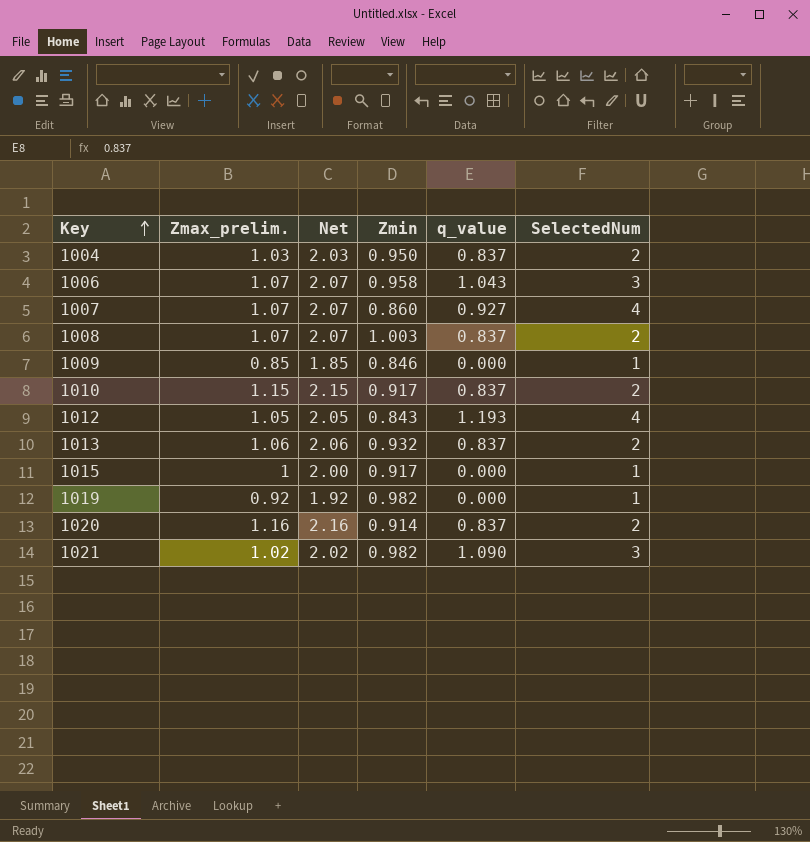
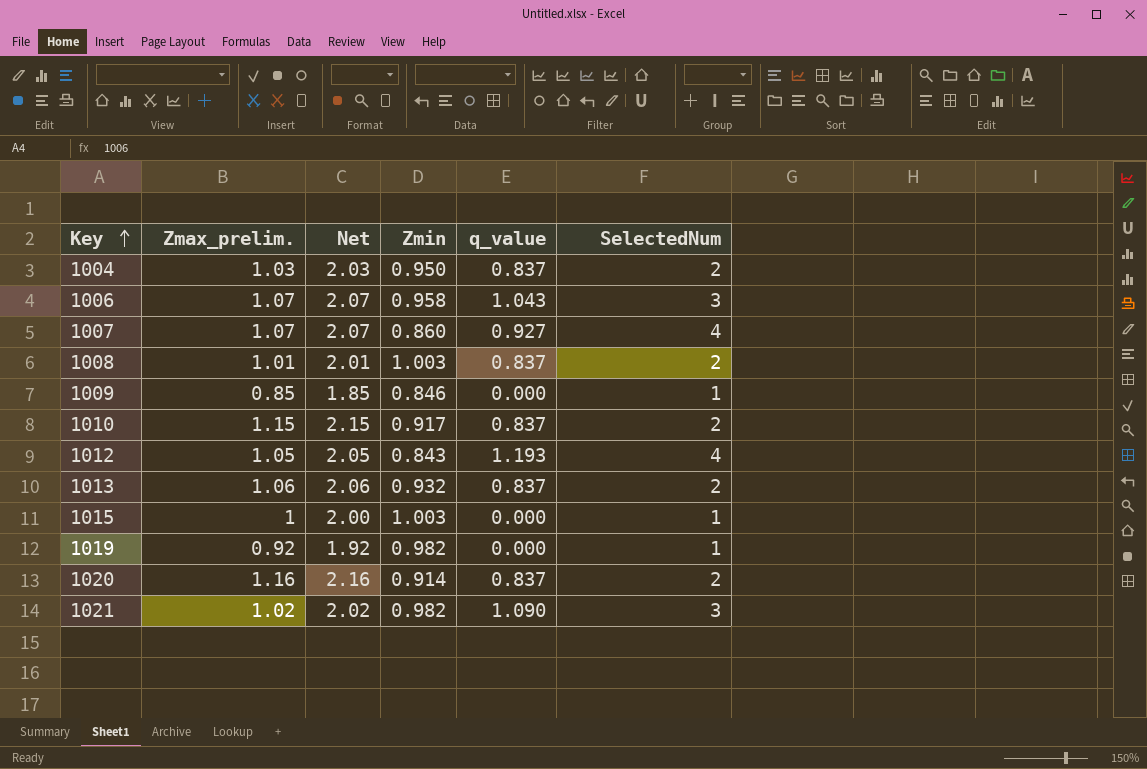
1008 | Zmax_prelim.: 1.07 -> 1.01
1008 | Net: 2.07 -> 2.01
1015 | Zmin: 0.917 -> 1.003

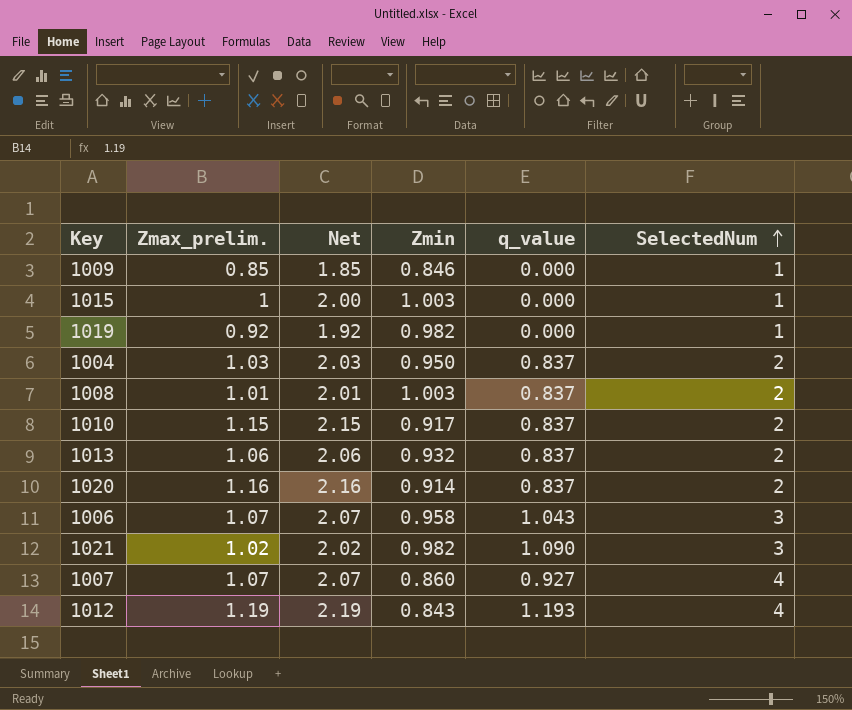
row order: Key ascending -> SelectedNum ascending
1012 | Zmax_prelim.: 1.05 -> 1.19
1012 | Net: 2.05 -> 2.19

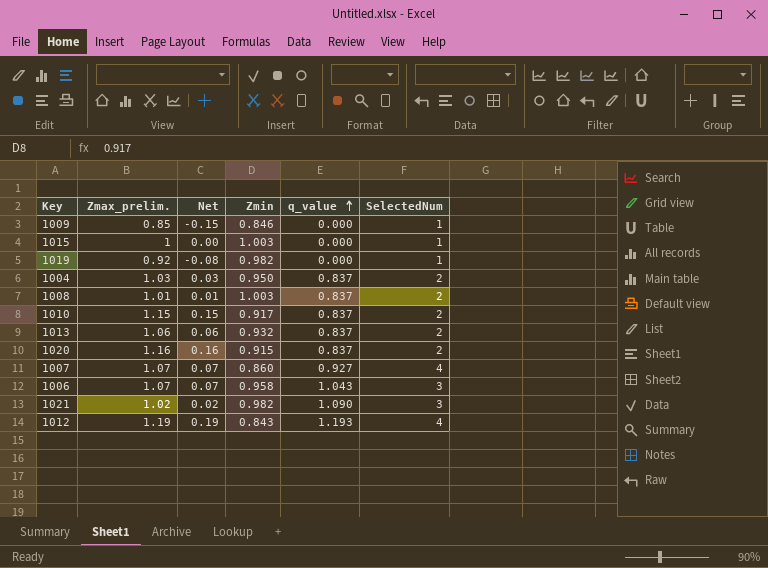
row order: SelectedNum ascending -> q_value ascending
column Net | formula: [Zmax_prelim.] + 1 -> [Zmax_prelim.] - 1
1020 | Zmin: 0.914 -> 0.915

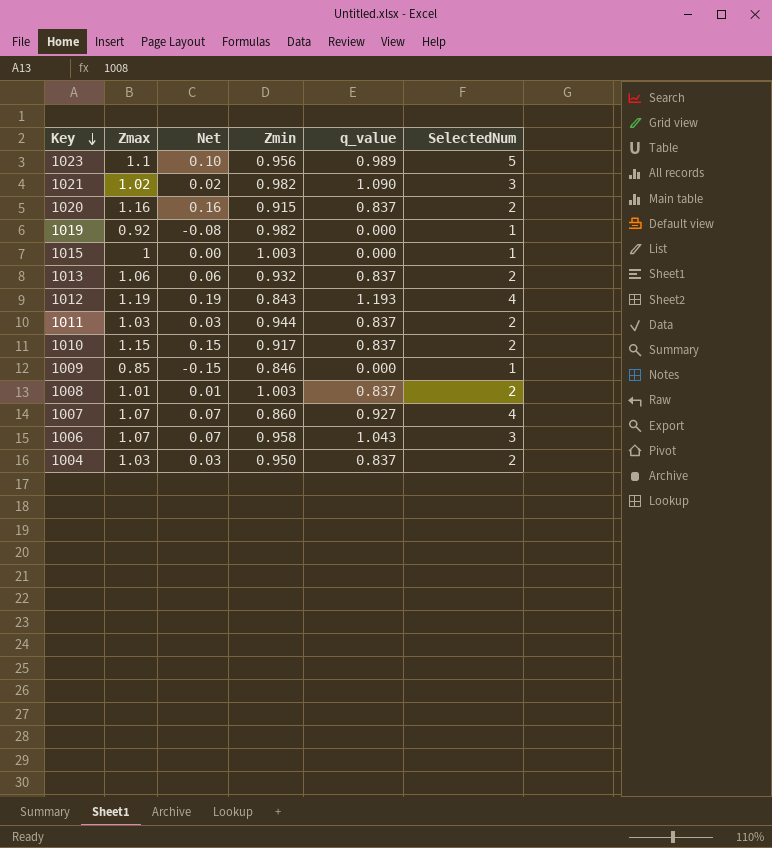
row order: q_value ascending -> Key descending
column name: Zmax_prelim. -> Zmax
row 1023: none -> 1.1 | 0.10 | 0.956 | 0.989 | 5
row 1011: none -> 1.03 | 0.03 | 0.944 | 0.837 | 2

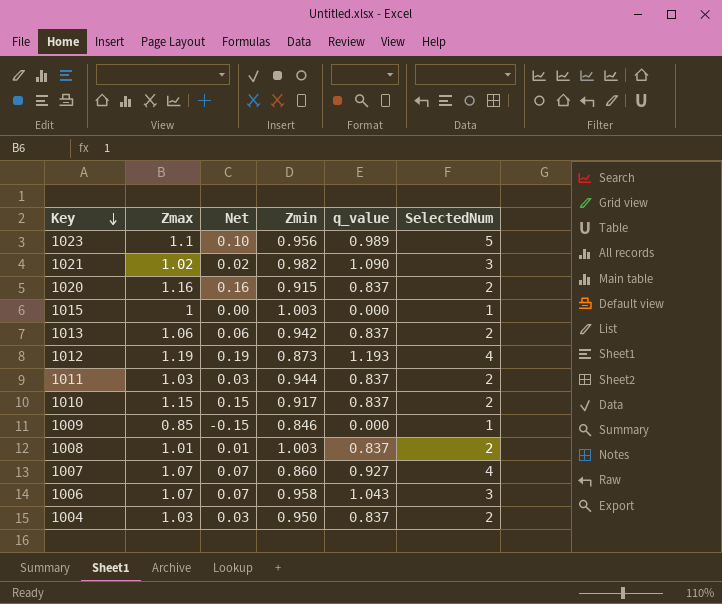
row 1019: 0.92 | -0.08 | 0.982 | 0.000 | 1 -> none
1013 | Zmin: 0.932 -> 0.942
1012 | Zmin: 0.843 -> 0.873

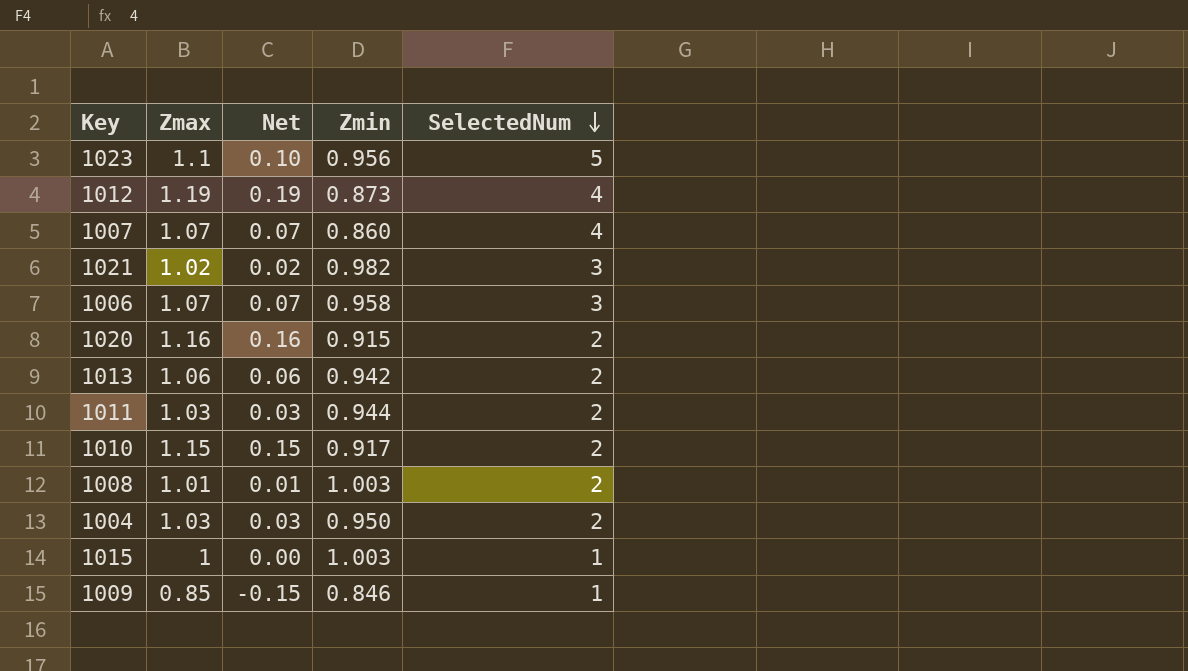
row order: Key descending -> SelectedNum descending
column q_value | position: 5 -> none

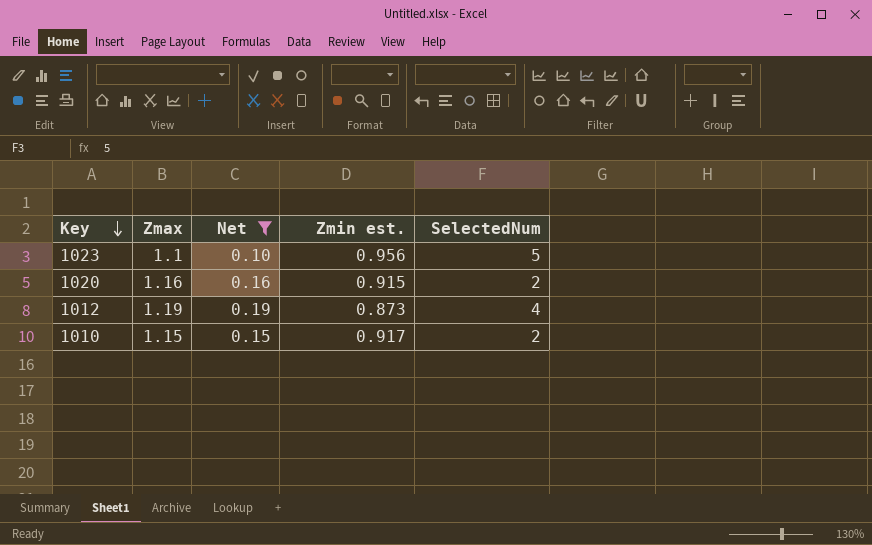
filter: none -> Net >= 0.10
row order: SelectedNum descending -> Key descending
column name: Zmin -> Zmin est.

